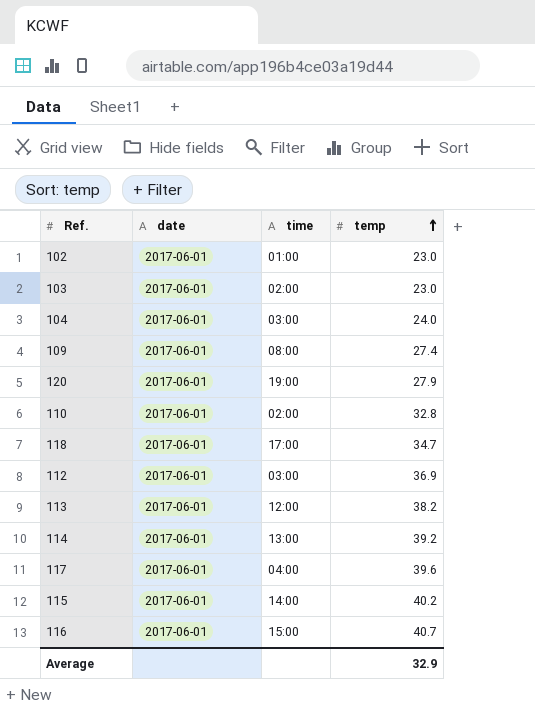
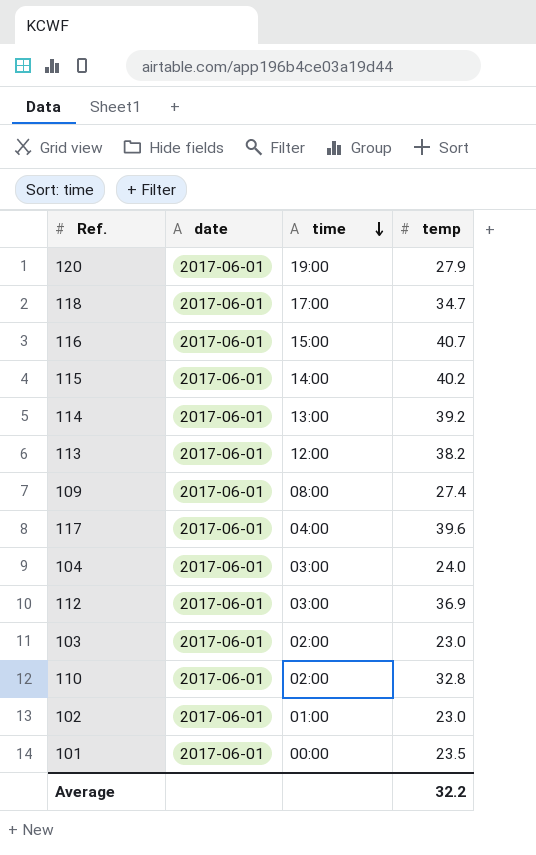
row order: temp ascending -> time descending
row 101: none -> 2017-06-01 | 00:00 | 23.5
Average | temp: 32.9 -> 32.2

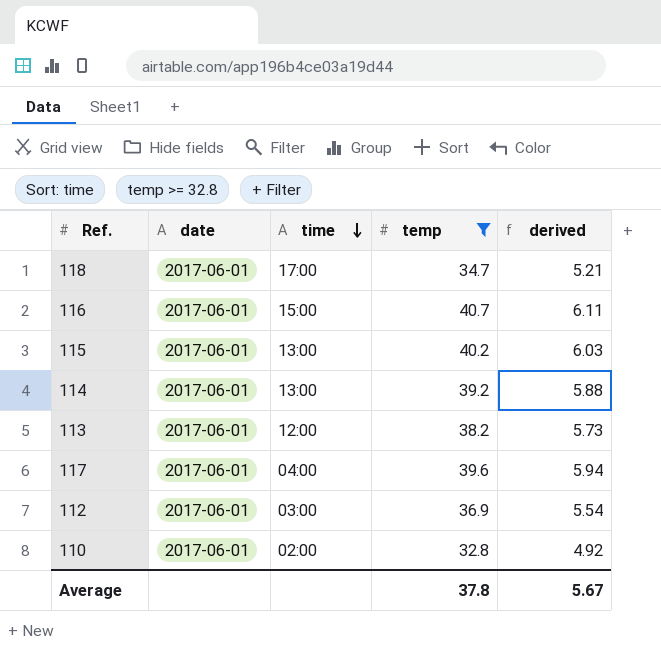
filter: none -> temp >= 32.8
column derived | formula: none -> [temp] * 0.15
115 | time: 14:00 -> 13:00
Average | temp: 32.2 -> 37.8

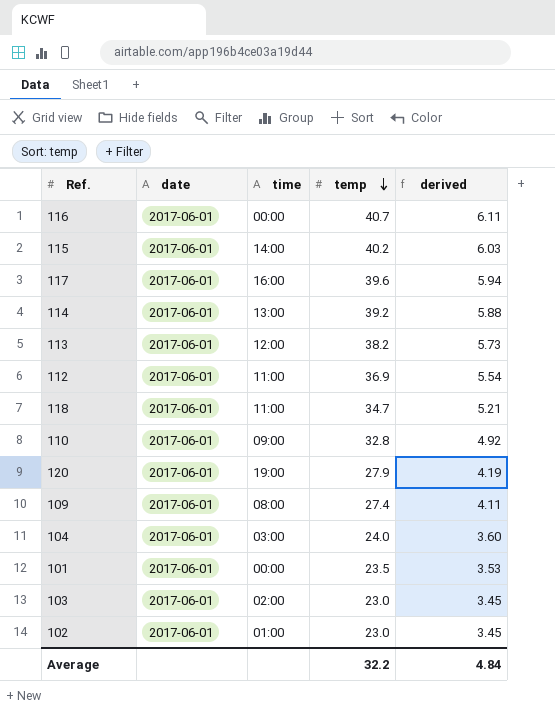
filter: temp >= 32.8 -> none
row order: time descending -> temp descending
116 | time: 15:00 -> 00:00
115 | time: 13:00 -> 14:00
117 | time: 04:00 -> 16:00
112 | time: 03:00 -> 11:00
118 | time: 17:00 -> 11:00
110 | time: 02:00 -> 09:00
Average | temp: 37.8 -> 32.2
Average | derived: 5.67 -> 4.84

